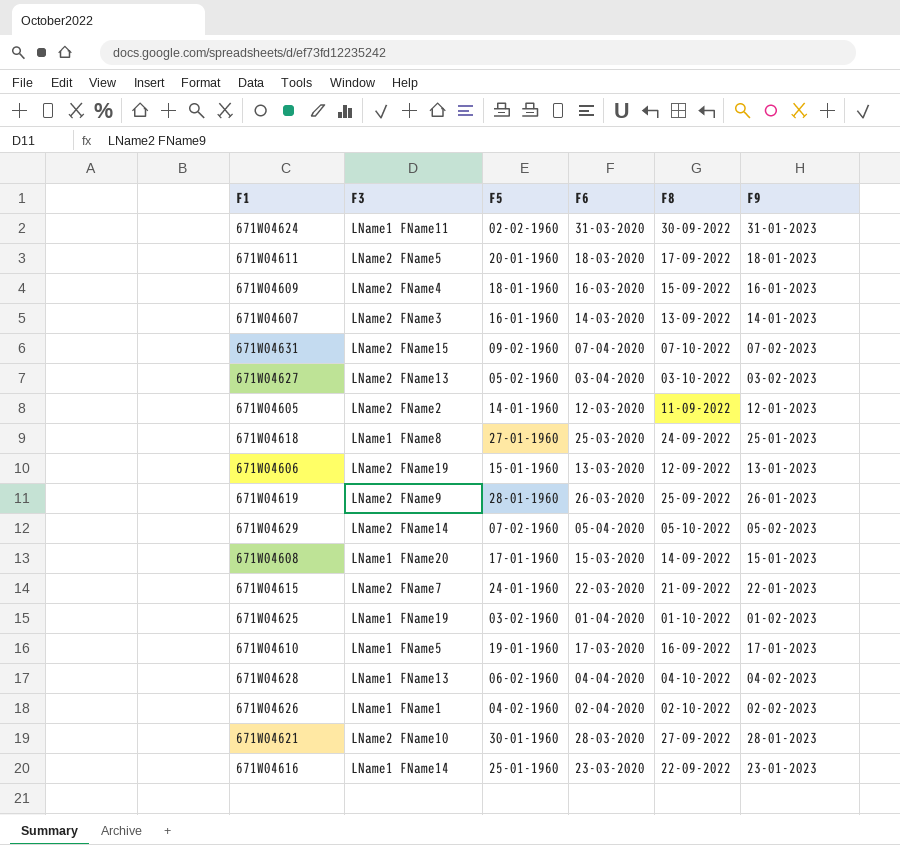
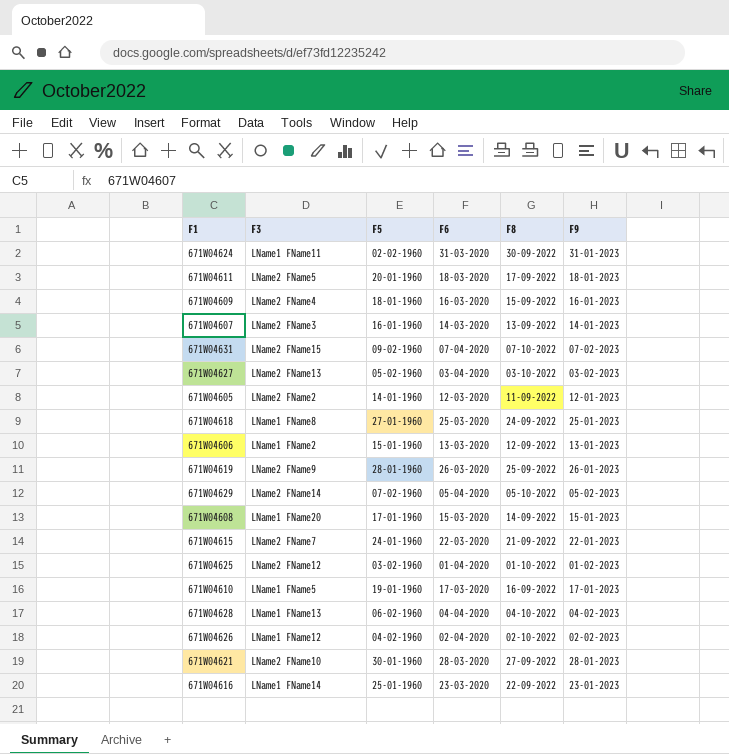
671W04606 | F3: LName2 FName19 -> LName1 FName2
671W04625 | F3: LName1 FName19 -> LName2 FName12
671W04626 | F3: LName1 FName1 -> LName1 FName12

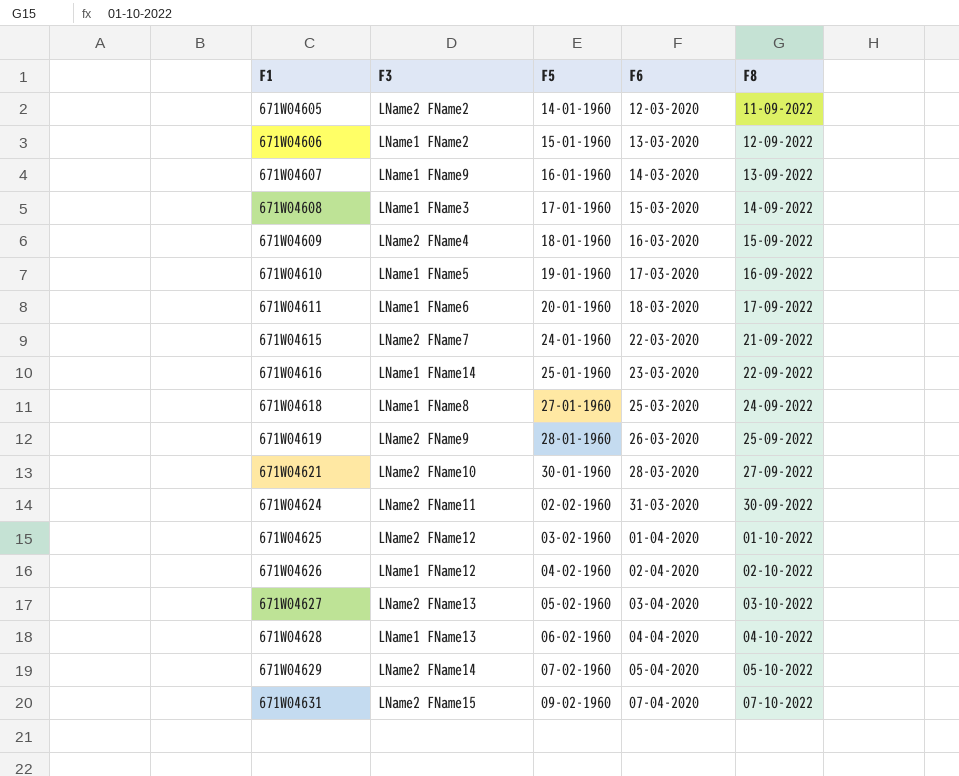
row order: none -> F1 ascending
column F9 | position: 6 -> none
671W04607 | F3: LName2 FName3 -> LName1 FName9
671W04608 | F3: LName1 FName20 -> LName1 FName3
671W04611 | F3: LName2 FName5 -> LName1 FName6
671W04624 | F3: LName1 FName11 -> LName2 FName11

